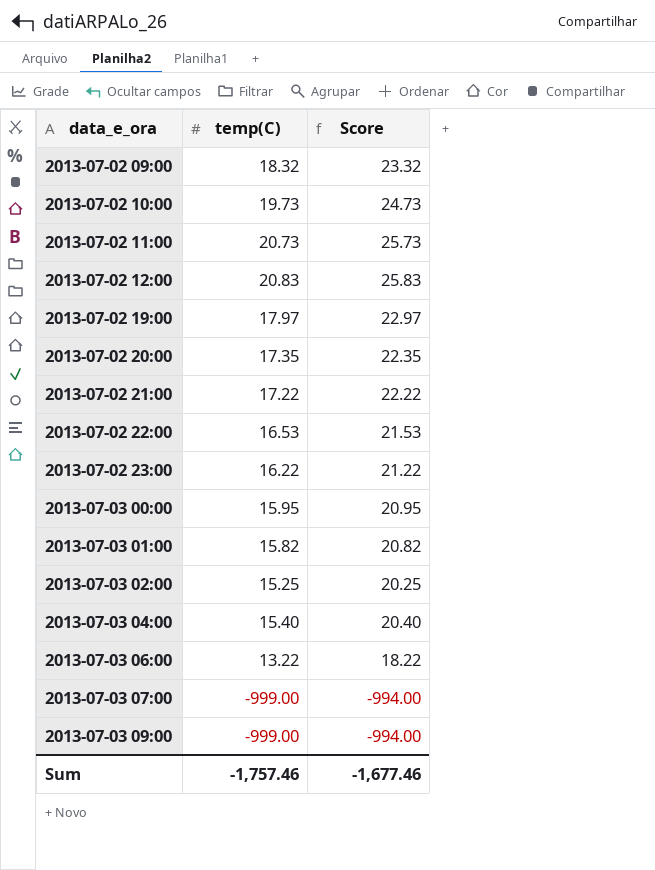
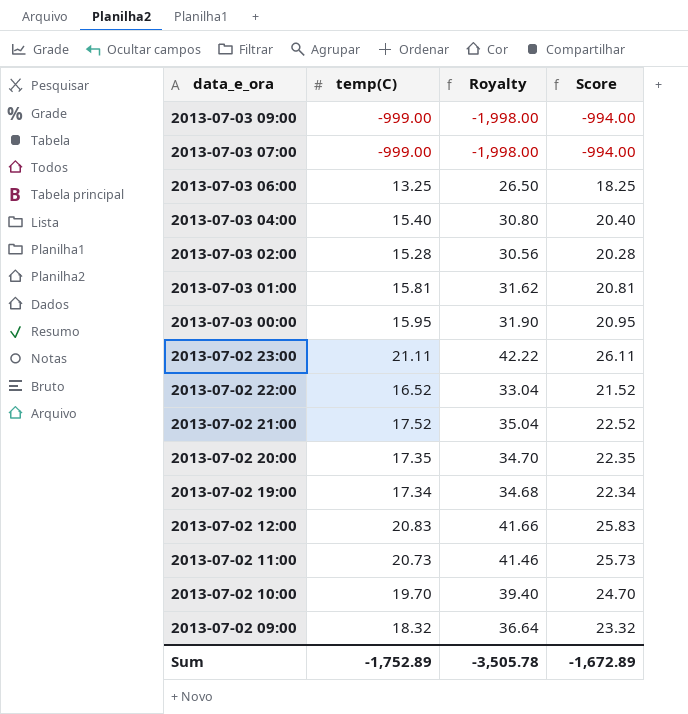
row order: data_e_ora ascending -> data_e_ora descending
column Royalty | formula: none -> [temp(C)] * 2
2013-07-03 06:00 | temp(C): 13.22 -> 13.25
2013-07-03 06:00 | Score: 18.22 -> 18.25
2013-07-03 02:00 | temp(C): 15.25 -> 15.28
2013-07-03 02:00 | Score: 20.25 -> 20.28
2013-07-03 01:00 | temp(C): 15.82 -> 15.81
2013-07-03 01:00 | Score: 20.82 -> 20.81
2013-07-02 23:00 | temp(C): 16.22 -> 21.11
2013-07-02 23:00 | Score: 21.22 -> 26.11
2013-07-02 22:00 | temp(C): 16.53 -> 16.52
2013-07-02 22:00 | Score: 21.53 -> 21.52
2013-07-02 21:00 | temp(C): 17.22 -> 17.52
2013-07-02 21:00 | Score: 22.22 -> 22.52
2013-07-02 19:00 | temp(C): 17.97 -> 17.34
2013-07-02 19:00 | Score: 22.97 -> 22.34
2013-07-02 10:00 | temp(C): 19.73 -> 19.70
2013-07-02 10:00 | Score: 24.73 -> 24.70
Sum | temp(C): -1,757.46 -> -1,752.89
Sum | Score: -1,677.46 -> -1,672.89

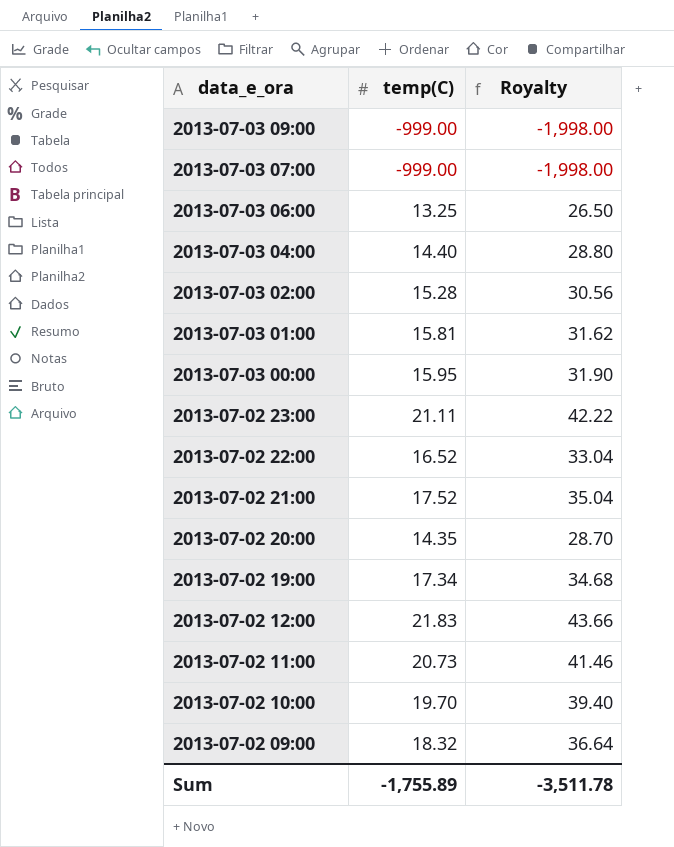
column Score | formula: [temp(C)] + 5 -> none
2013-07-03 04:00 | temp(C): 15.40 -> 14.40
2013-07-03 04:00 | Royalty: 30.80 -> 28.80
2013-07-02 20:00 | temp(C): 17.35 -> 14.35
2013-07-02 20:00 | Royalty: 34.70 -> 28.70
2013-07-02 12:00 | temp(C): 20.83 -> 21.83
2013-07-02 12:00 | Royalty: 41.66 -> 43.66
Sum | temp(C): -1,752.89 -> -1,755.89
Sum | Royalty: -3,505.78 -> -3,511.78

